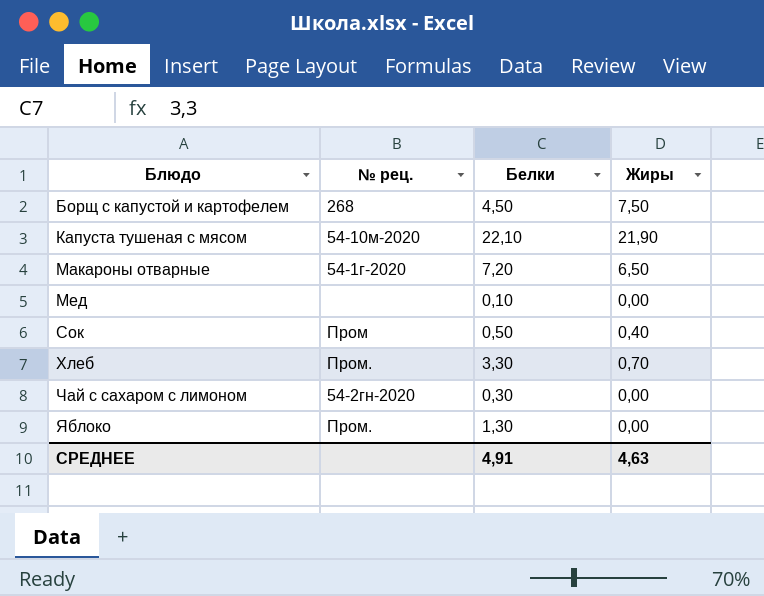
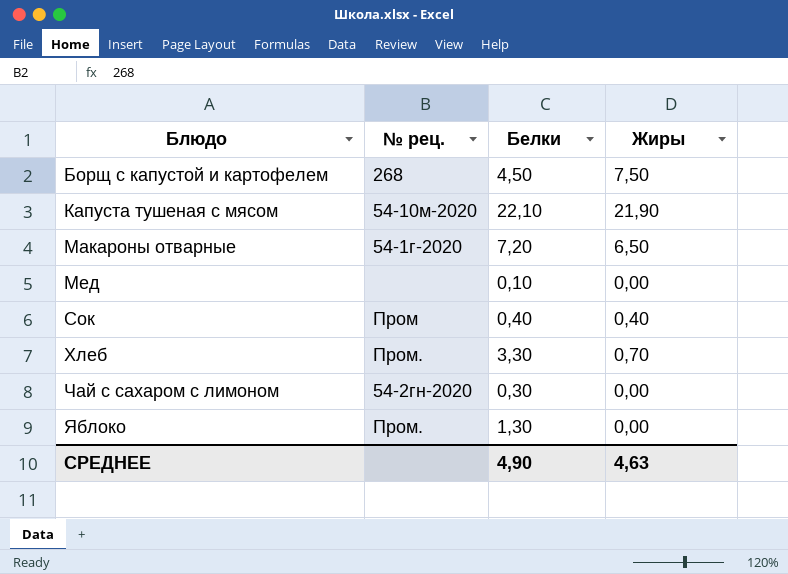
Сок | Белки: 0,50 -> 0,40
СРЕДНЕЕ | Белки: 4,91 -> 4,90

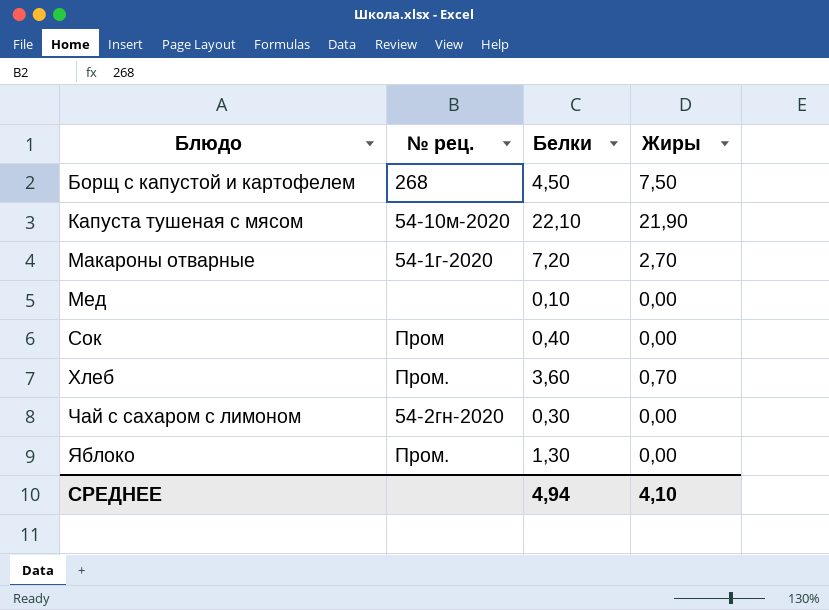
Макароны отварные | Жиры: 6,50 -> 2,70
Сок | Жиры: 0,40 -> 0,00
Хлеб | Белки: 3,30 -> 3,60
СРЕДНЕЕ | Белки: 4,90 -> 4,94
СРЕДНЕЕ | Жиры: 4,63 -> 4,10

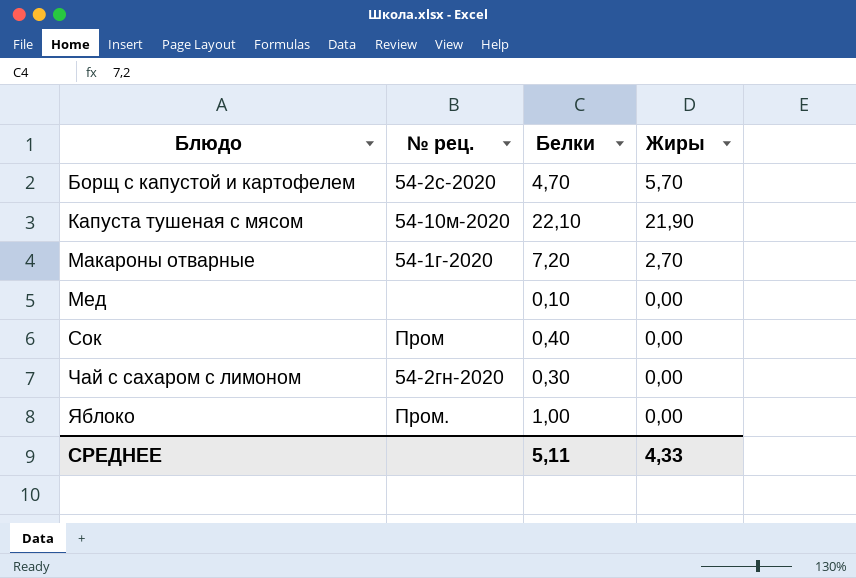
row Хлеб: Пром. | 3,60 | 0,70 -> none
Борщ с капустой и картофелем | № рец.: 268 -> 54-2с-2020
Борщ с капустой и картофелем | Белки: 4,50 -> 4,70
Борщ с капустой и картофелем | Жиры: 7,50 -> 5,70
Яблоко | Белки: 1,30 -> 1,00
СРЕДНЕЕ | Белки: 4,94 -> 5,11
СРЕДНЕЕ | Жиры: 4,10 -> 4,33

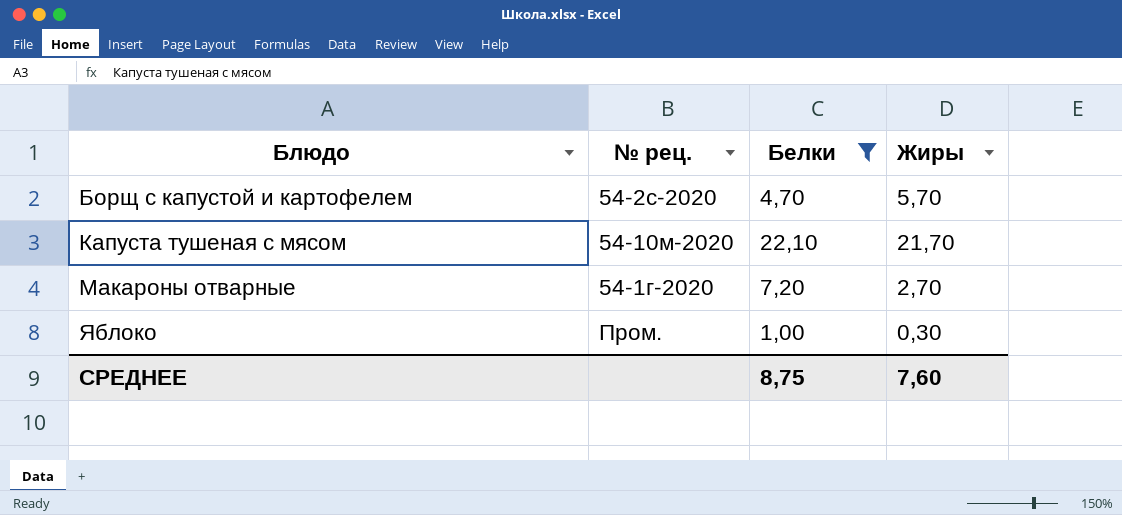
filter: none -> Белки >= 1,00
Капуста тушеная с мясом | Жиры: 21,90 -> 21,70
Яблоко | Жиры: 0,00 -> 0,30
СРЕДНЕЕ | Белки: 5,11 -> 8,75
СРЕДНЕЕ | Жиры: 4,33 -> 7,60

